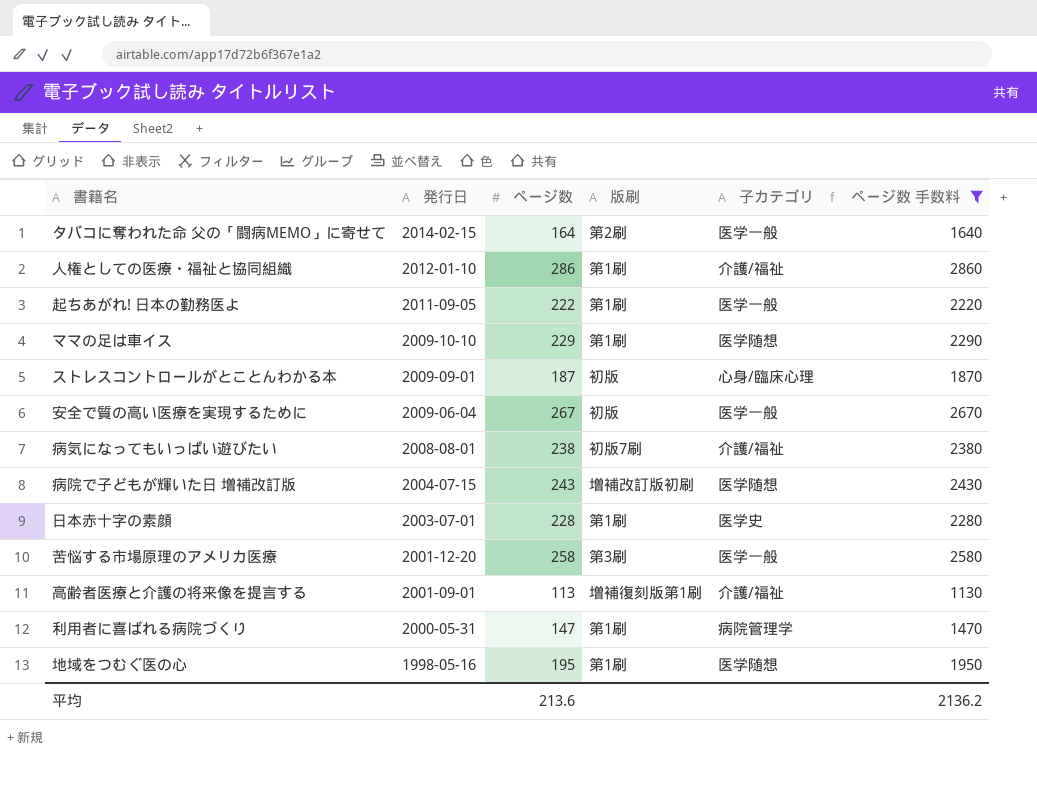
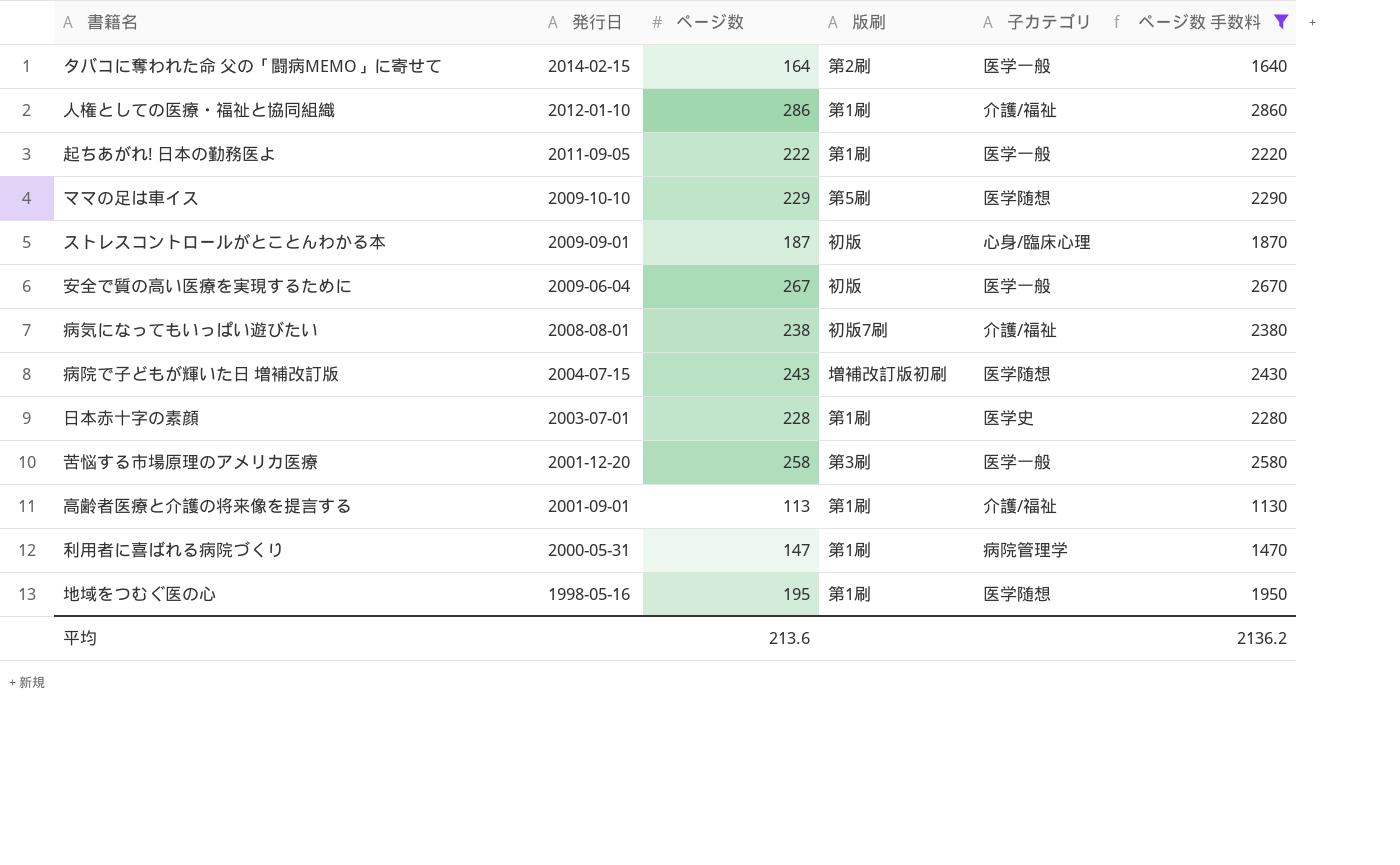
ママの足は車イス | 版刷: 第1刷 -> 第5刷
高齢者医療と介護の将来像を提言する | 版刷: 増補復刻版第1刷 -> 第1刷

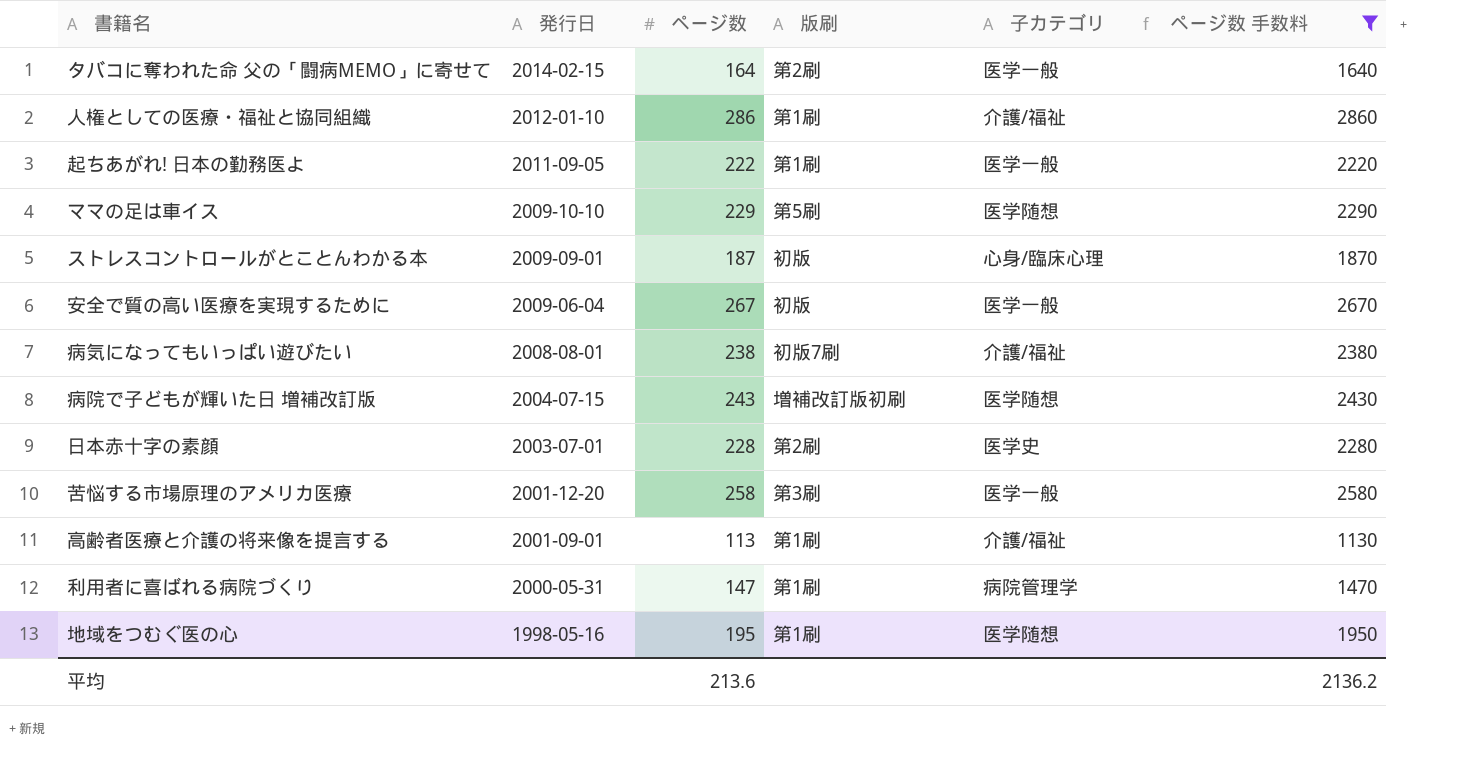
日本赤十字の素顔 | 版刷: 第1刷 -> 第2刷

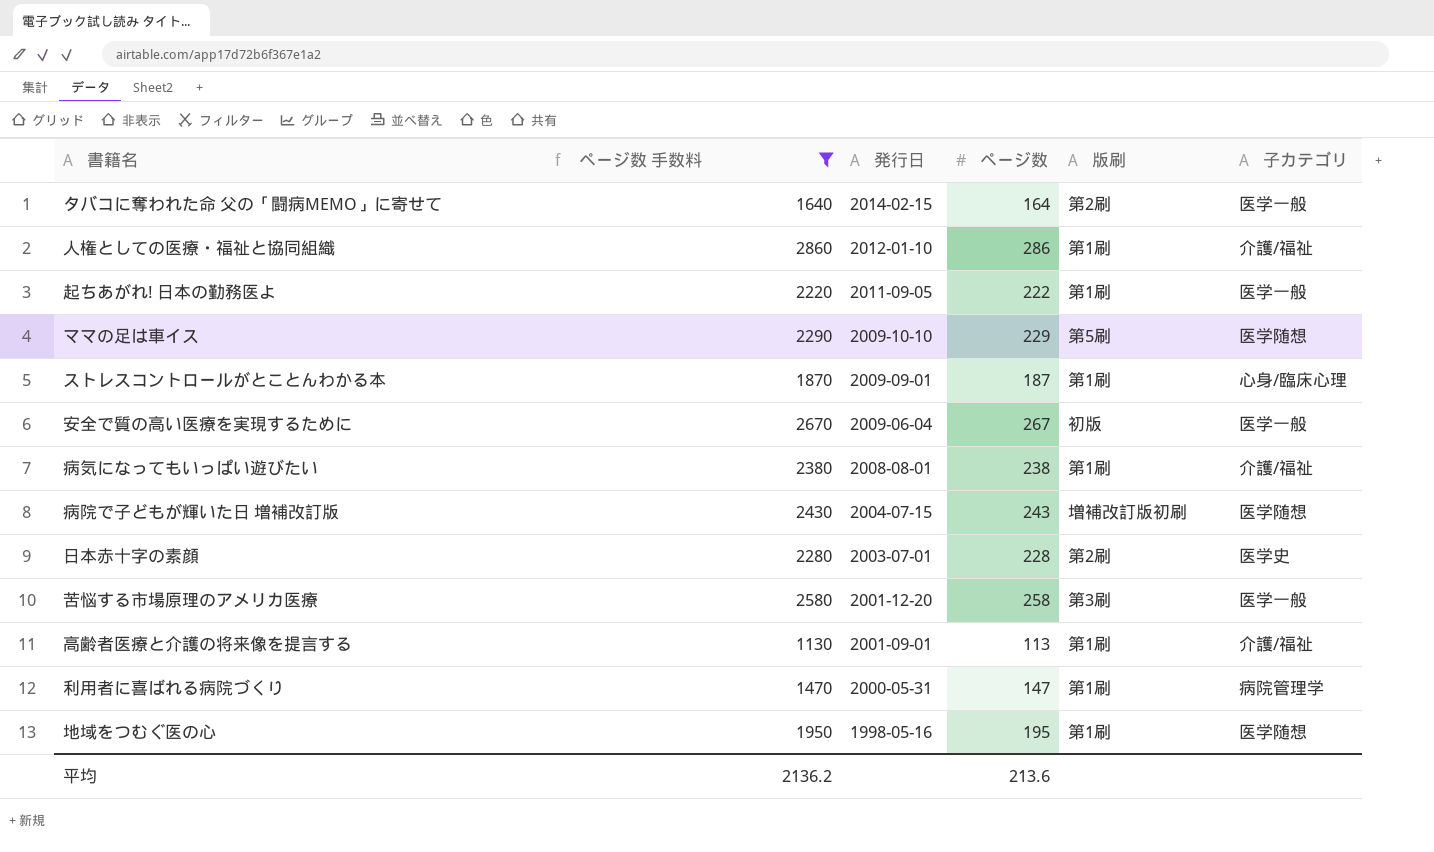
column ページ数 手数料 | position: 6 -> 2
ストレスコントロールがとことんわかる本 | 版刷: 初版 -> 第1刷
病気になってもいっぱい遊びたい | 版刷: 初版7刷 -> 第1刷

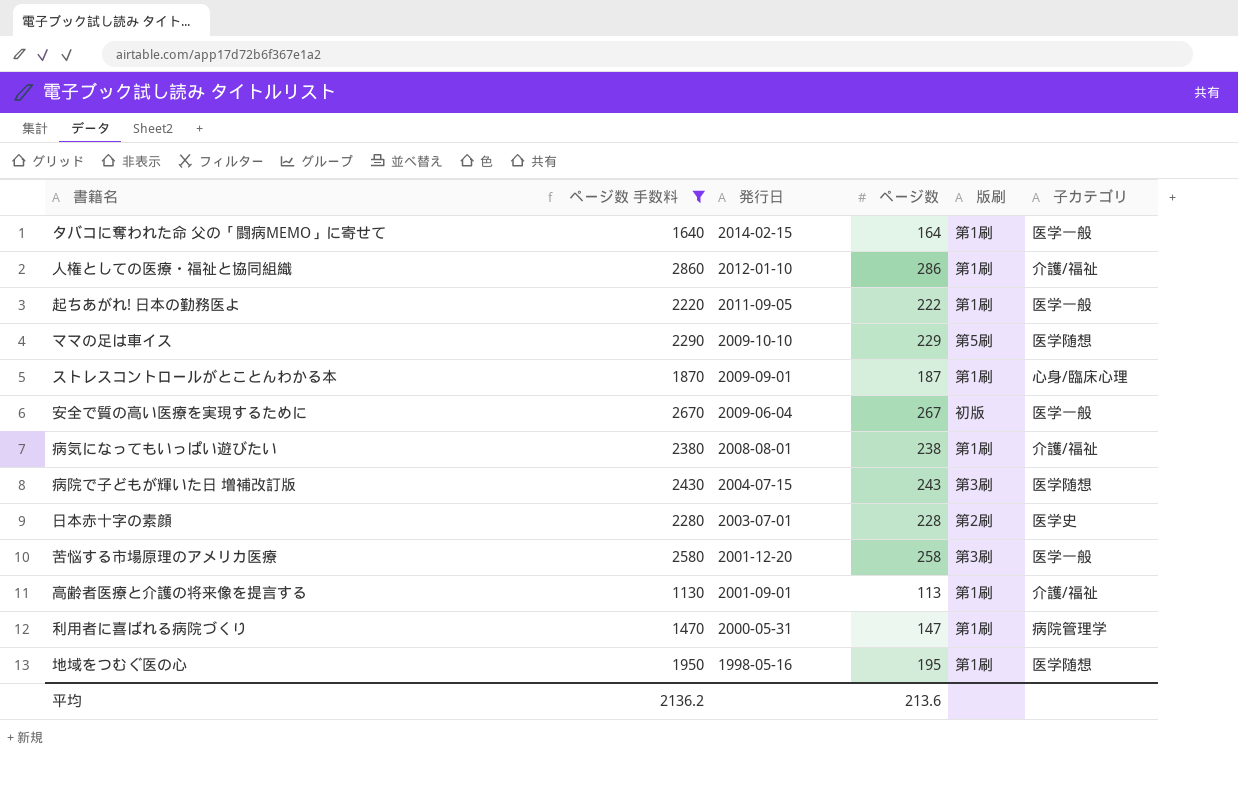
タバコに奪われた命 父の「闘病MEMO」に寄せて | 版刷: 第2刷 -> 第1刷
病院で子どもが輝いた日 増補改訂版 | 版刷: 増補改訂版初刷 -> 第3刷

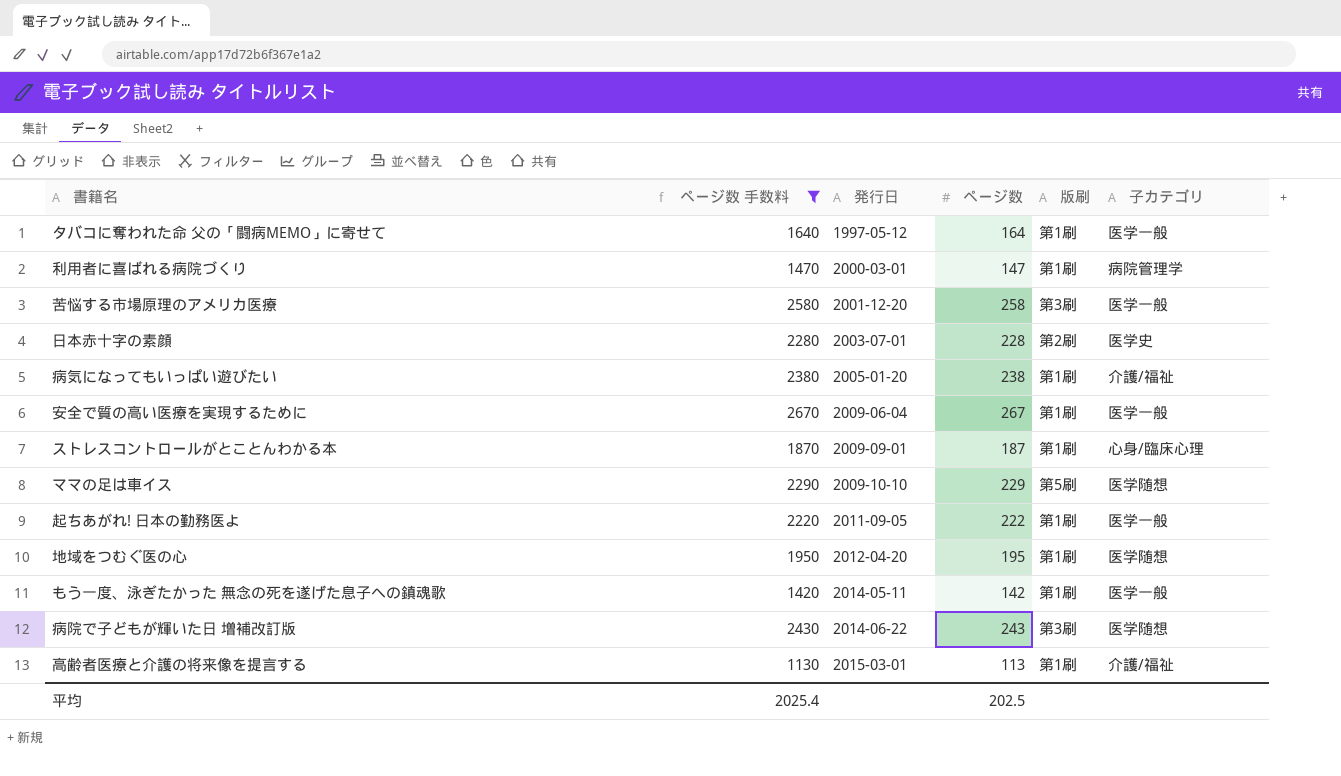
row order: 発行日 descending -> 発行日 ascending
row 人権としての医療・福祉と協同組織: 2860 | 2012-01-10 | 286 | 第1刷 | 介護/福祉 -> none
タバコに奪われた命 父の「闘病MEMO」に寄せて | 発行日: 2014-02-15 -> 1997-05-12
利用者に喜ばれる病院づくり | 発行日: 2000-05-31 -> 2000-03-01
病気になってもいっぱい遊びたい | 発行日: 2008-08-01 -> 2005-01-20
安全で質の高い医療を実現するために | 版刷: 初版 -> 第1刷
地域をつむぐ医の心 | 発行日: 1998-05-16 -> 2012-04-20
row もう一度、泳ぎたかった 無念の死を遂げた息子への鎮魂歌: none -> 1420 | 2014-05-11 | 142 | 第1刷 | 医学一般
病院で子どもが輝いた日 増補改訂版 | 発行日: 2004-07-15 -> 2014-06-22
高齢者医療と介護の将来像を提言する | 発行日: 2001-09-01 -> 2015-03-01
平均 | ページ数 手数料: 2136.2 -> 2025.4
平均 | ページ数: 213.6 -> 202.5

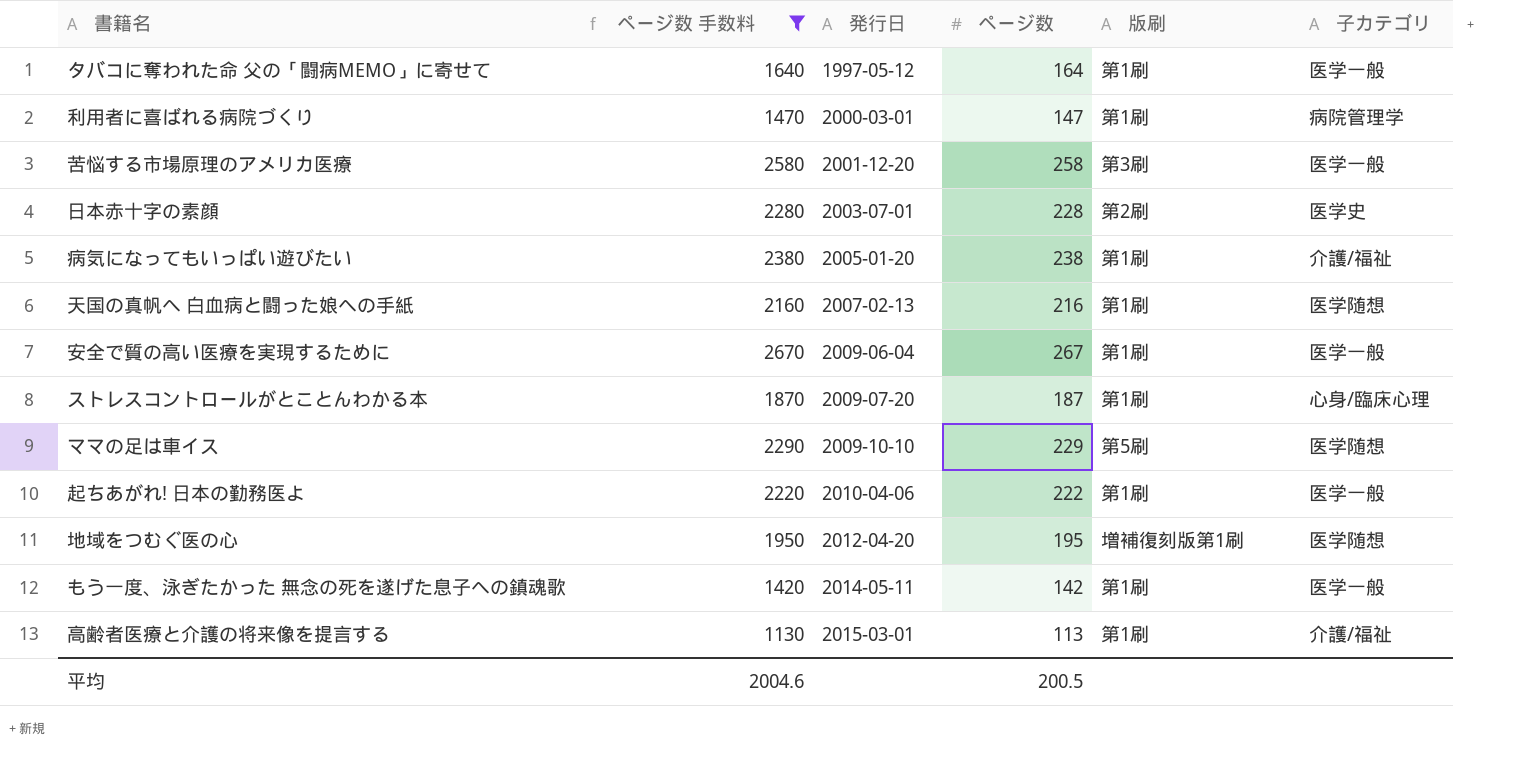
row 病院で子どもが輝いた日 増補改訂版: 2430 | 2014-06-22 | 243 | 第3刷 | 医学随想 -> none
row 天国の真帆へ 白血病と闘った娘への手紙: none -> 2160 | 2007-02-13 | 216 | 第1刷 | 医学随想
ストレスコントロールがとことんわかる本 | 発行日: 2009-09-01 -> 2009-07-20
起ちあがれ! 日本の勤務医よ | 発行日: 2011-09-05 -> 2010-04-06
地域をつむぐ医の心 | 版刷: 第1刷 -> 増補復刻版第1刷
平均 | ページ数 手数料: 2025.4 -> 2004.6
平均 | ページ数: 202.5 -> 200.5

